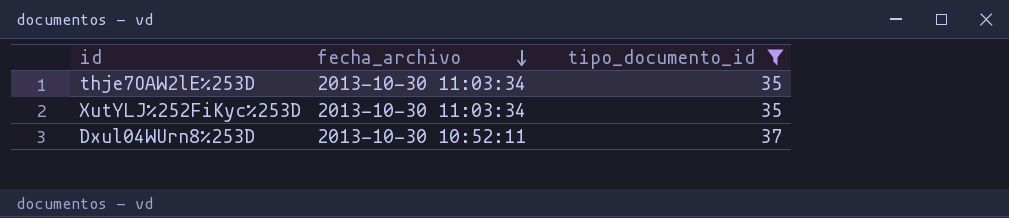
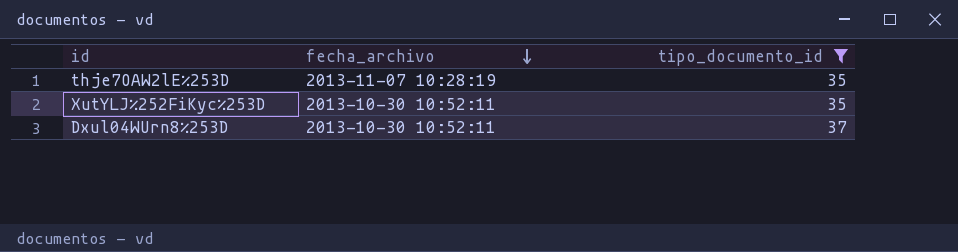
thje7OAW2lE%253D | fecha_archivo: 2013-10-30 11:03:34 -> 2013-11-07 10:28:19
XutYLJ%252FiKyc%253D | fecha_archivo: 2013-10-30 11:03:34 -> 2013-10-30 10:52:11

